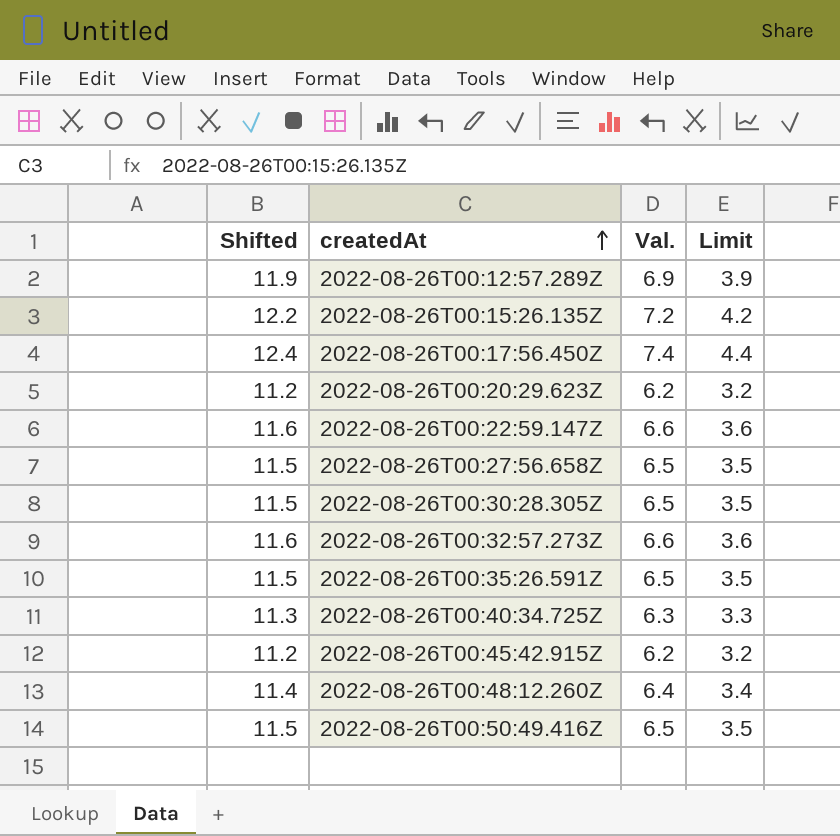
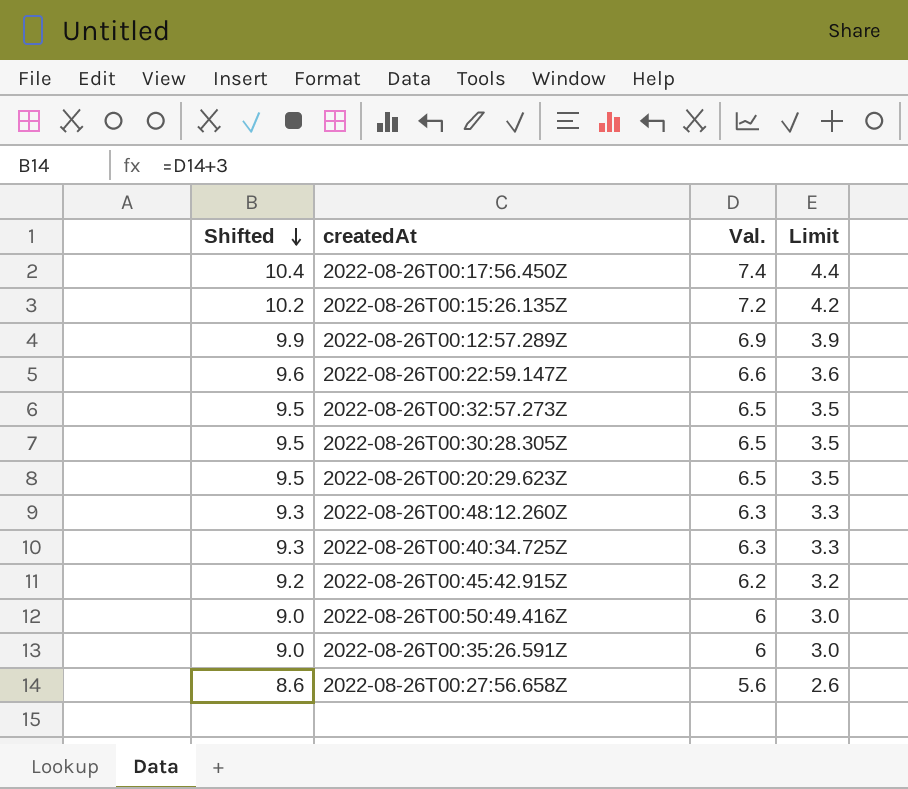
row order: createdAt ascending -> Shifted descending
column Shifted | formula: [Val.] + 5 -> [Val.] + 3
2022-08-26T00:32:57.273Z | Val.: 6.6 -> 6.5
2022-08-26T00:32:57.273Z | Limit: 3.6 -> 3.5
2022-08-26T00:20:29.623Z | Val.: 6.2 -> 6.5
2022-08-26T00:20:29.623Z | Limit: 3.2 -> 3.5
2022-08-26T00:48:12.260Z | Val.: 6.4 -> 6.3
2022-08-26T00:48:12.260Z | Limit: 3.4 -> 3.3
2022-08-26T00:50:49.416Z | Val.: 6.5 -> 6
2022-08-26T00:50:49.416Z | Limit: 3.5 -> 3.0
2022-08-26T00:35:26.591Z | Val.: 6.5 -> 6
2022-08-26T00:35:26.591Z | Limit: 3.5 -> 3.0
2022-08-26T00:27:56.658Z | Val.: 6.5 -> 5.6
2022-08-26T00:27:56.658Z | Limit: 3.5 -> 2.6

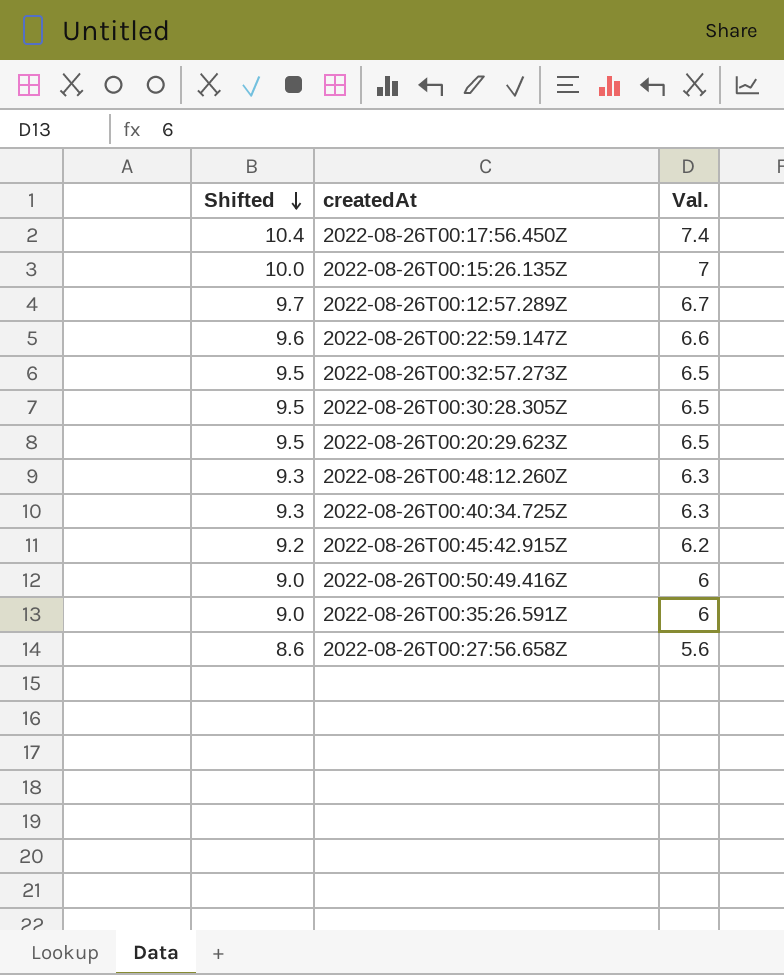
column Limit | formula: [Val.] - 3 -> none
2022-08-26T00:15:26.135Z | Shifted: 10.2 -> 10.0
2022-08-26T00:15:26.135Z | Val.: 7.2 -> 7
2022-08-26T00:12:57.289Z | Shifted: 9.9 -> 9.7
2022-08-26T00:12:57.289Z | Val.: 6.9 -> 6.7

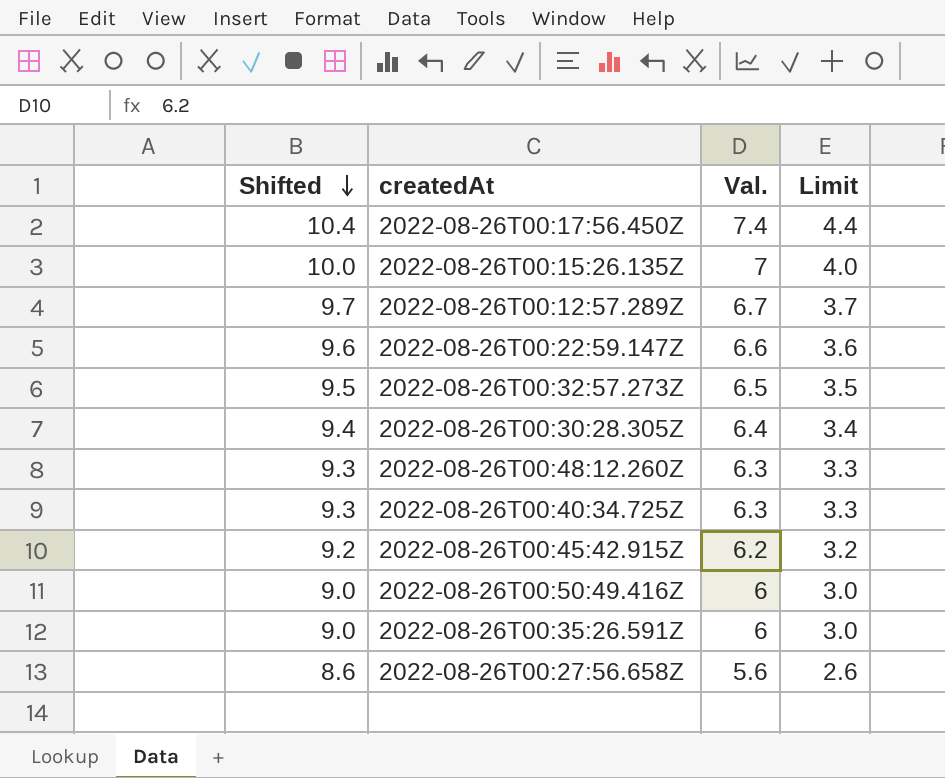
column Limit | formula: none -> [Val.] - 3
row 2022-08-26T00:20:29.623Z: 9.5 | 6.5 -> none
2022-08-26T00:30:28.305Z | Shifted: 9.5 -> 9.4
2022-08-26T00:30:28.305Z | Val.: 6.5 -> 6.4

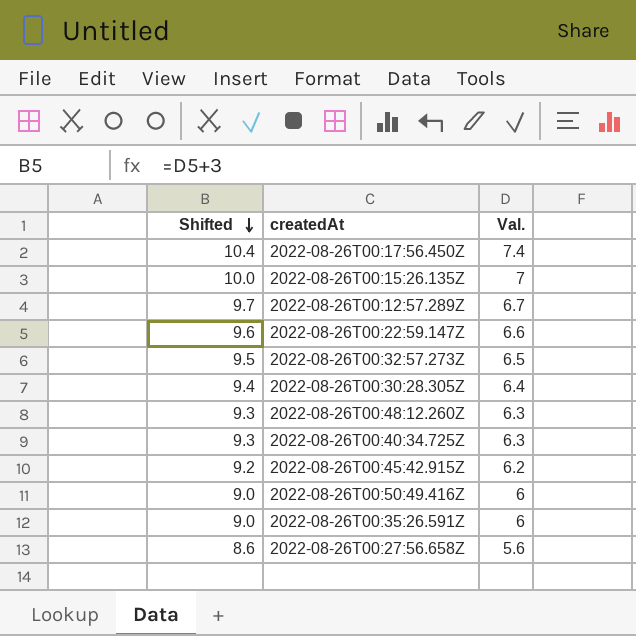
column Limit | formula: [Val.] - 3 -> none

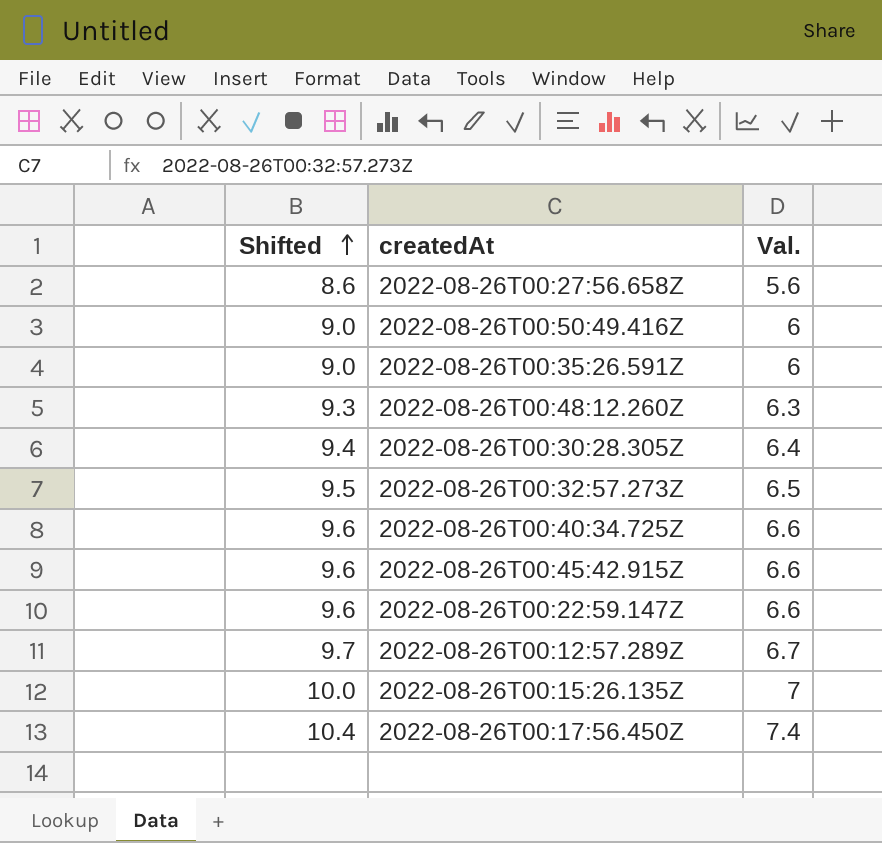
row order: Shifted descending -> Shifted ascending
2022-08-26T00:40:34.725Z | Shifted: 9.3 -> 9.6
2022-08-26T00:40:34.725Z | Val.: 6.3 -> 6.6
2022-08-26T00:45:42.915Z | Shifted: 9.2 -> 9.6
2022-08-26T00:45:42.915Z | Val.: 6.2 -> 6.6

